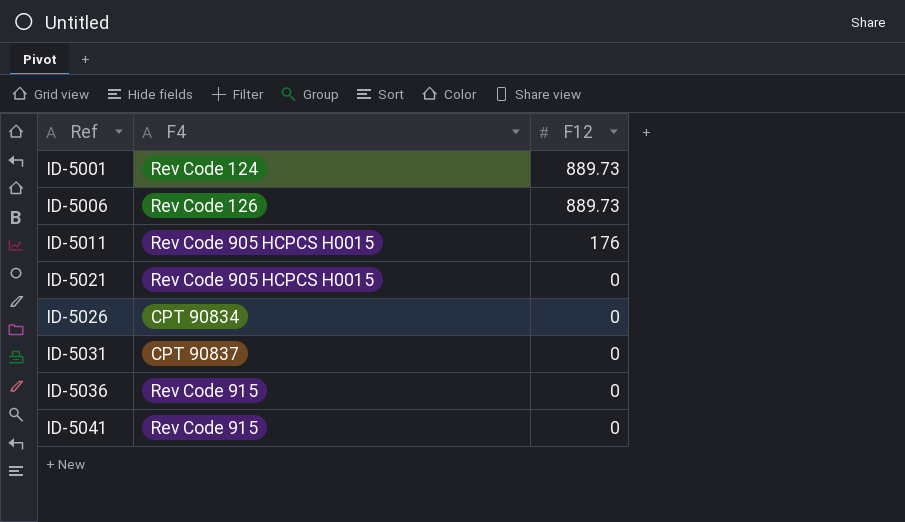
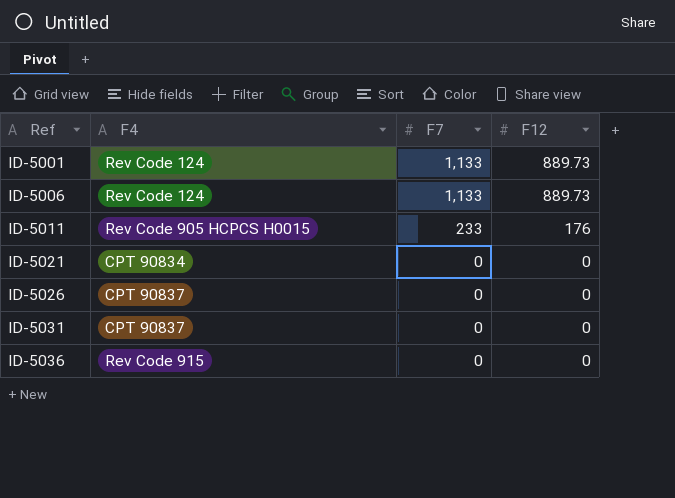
column F7 | position: none -> 3
row ID-5041: Rev Code 915 | 0 -> none
ID-5006 | F4: Rev Code 126 -> Rev Code 124
ID-5021 | F4: Rev Code 905 HCPCS H0015 -> CPT 90834
ID-5026 | F4: CPT 90834 -> CPT 90837

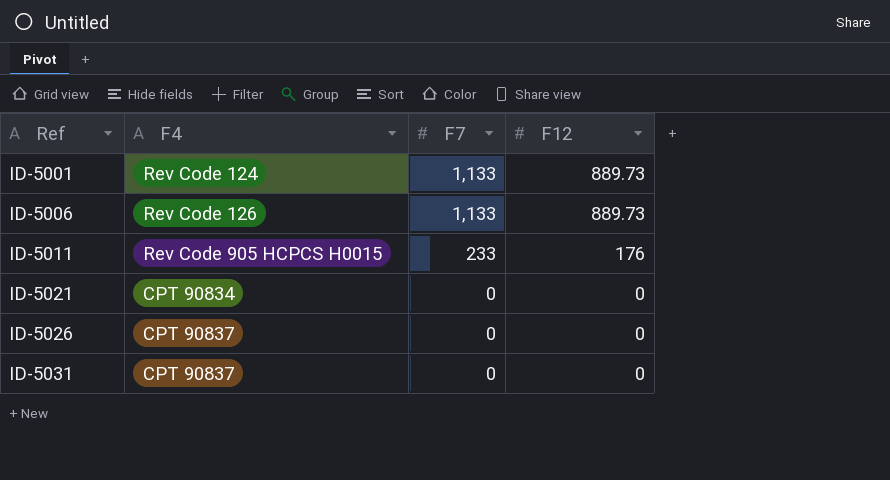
row ID-5036: Rev Code 915 | 0 | 0 -> none
ID-5006 | F4: Rev Code 124 -> Rev Code 126

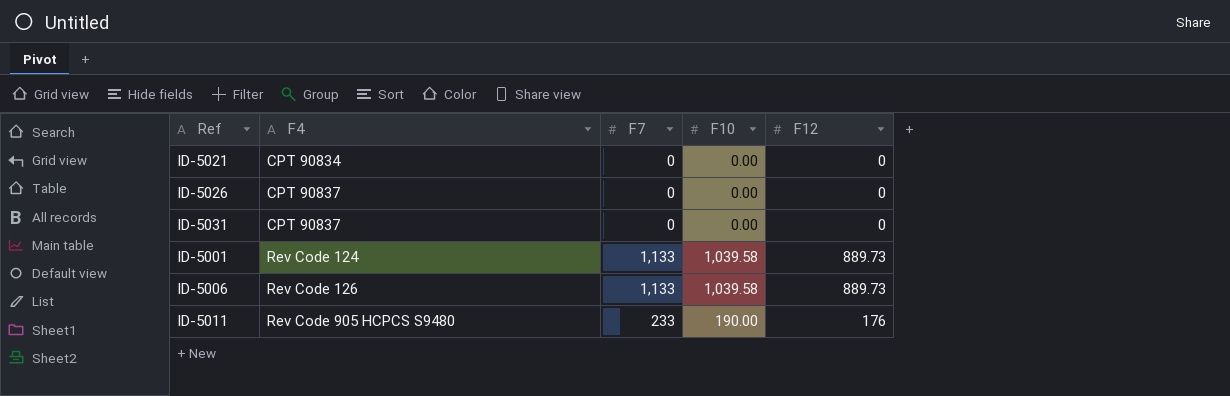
row order: Ref ascending -> F4 ascending
column F10 | position: none -> 4
ID-5011 | F4: Rev Code 905 HCPCS H0015 -> Rev Code 905 HCPCS S9480

